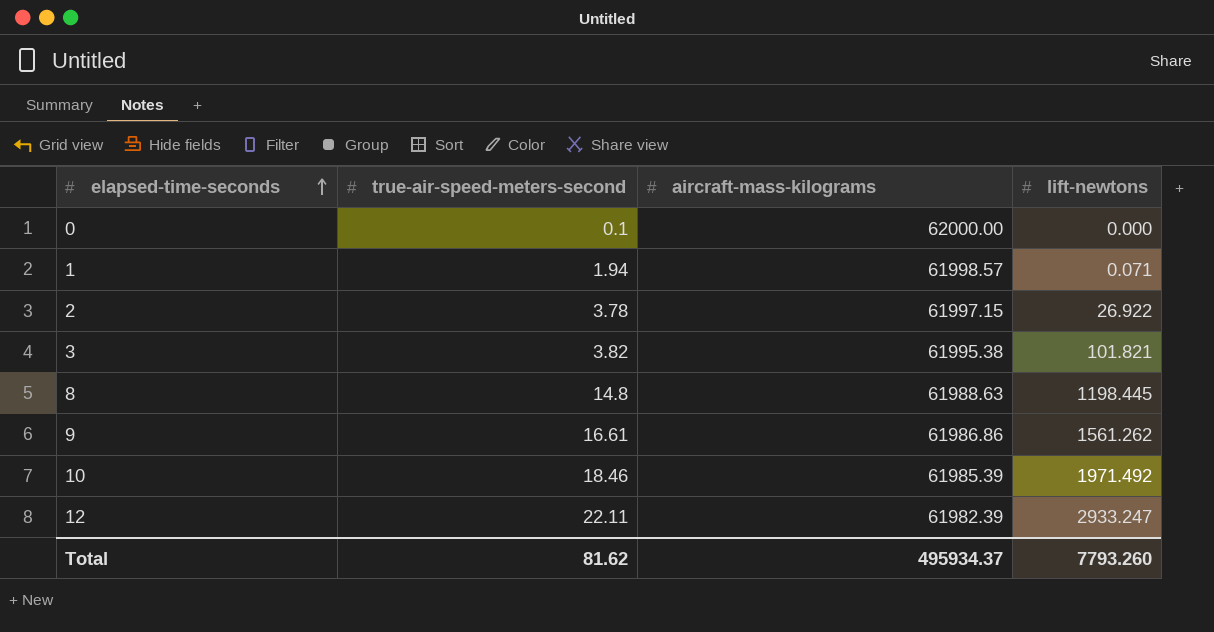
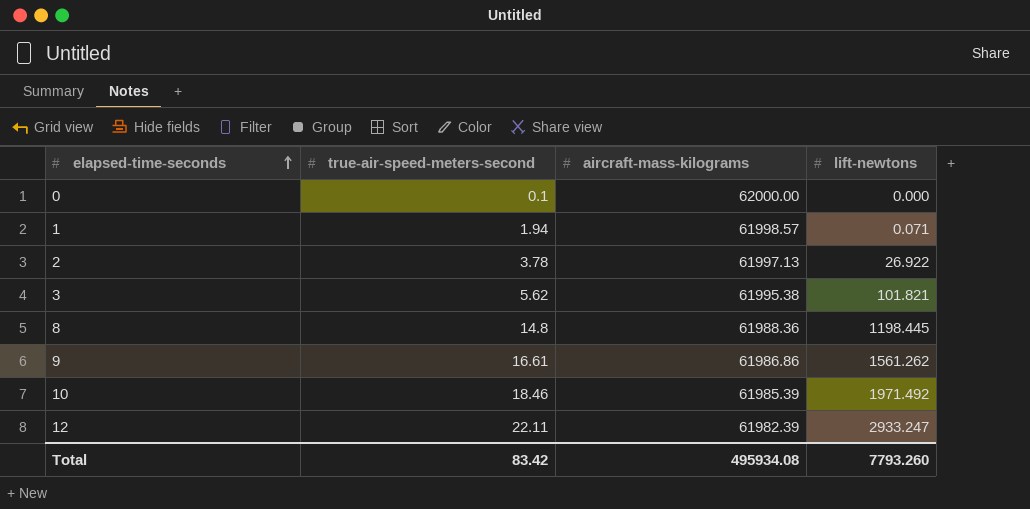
2 | aircraft-mass-kilograms: 61997.15 -> 61997.13
3 | true-air-speed-meters-second: 3.82 -> 5.62
8 | aircraft-mass-kilograms: 61988.63 -> 61988.36
Total | true-air-speed-meters-second: 81.62 -> 83.42
Total | aircraft-mass-kilograms: 495934.37 -> 495934.08

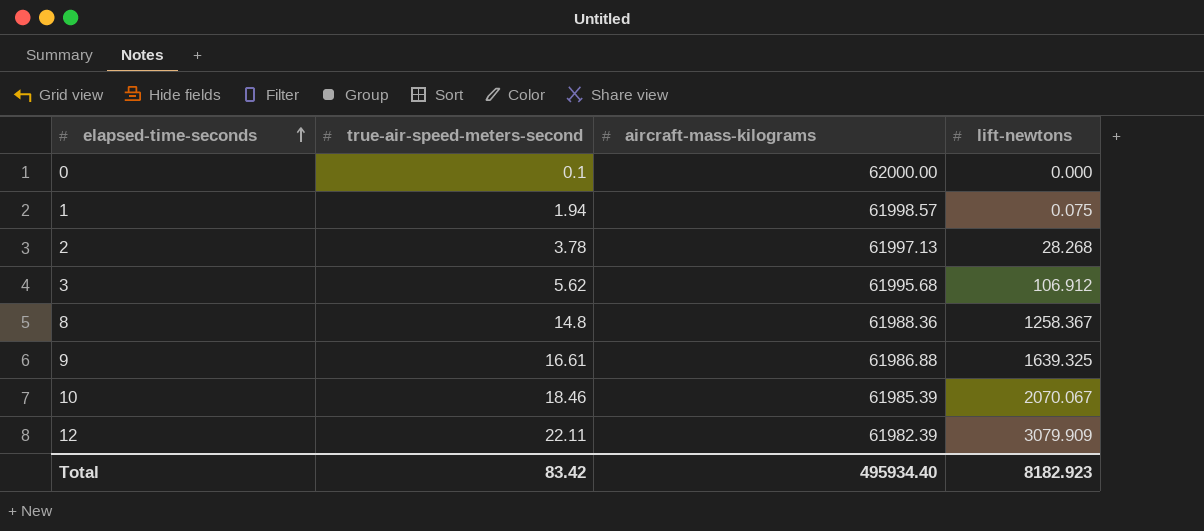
1 | lift-newtons: 0.071 -> 0.075
2 | lift-newtons: 26.922 -> 28.268
3 | aircraft-mass-kilograms: 61995.38 -> 61995.68
3 | lift-newtons: 101.821 -> 106.912
8 | lift-newtons: 1198.445 -> 1258.367
9 | aircraft-mass-kilograms: 61986.86 -> 61986.88
9 | lift-newtons: 1561.262 -> 1639.325
10 | lift-newtons: 1971.492 -> 2070.067
12 | lift-newtons: 2933.247 -> 3079.909
Total | aircraft-mass-kilograms: 495934.08 -> 495934.40
Total | lift-newtons: 7793.260 -> 8182.923

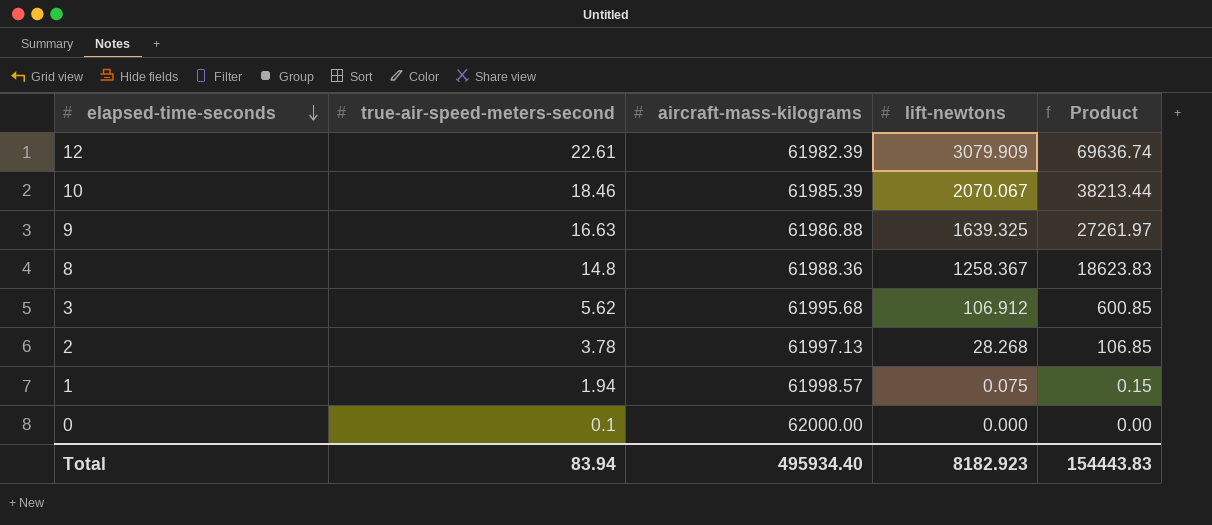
row order: elapsed-time-seconds ascending -> elapsed-time-seconds descending
column Product | formula: none -> [true-air-speed-meters-second] * [lift-newtons]
12 | true-air-speed-meters-second: 22.11 -> 22.61
9 | true-air-speed-meters-second: 16.61 -> 16.63
Total | true-air-speed-meters-second: 83.42 -> 83.94

